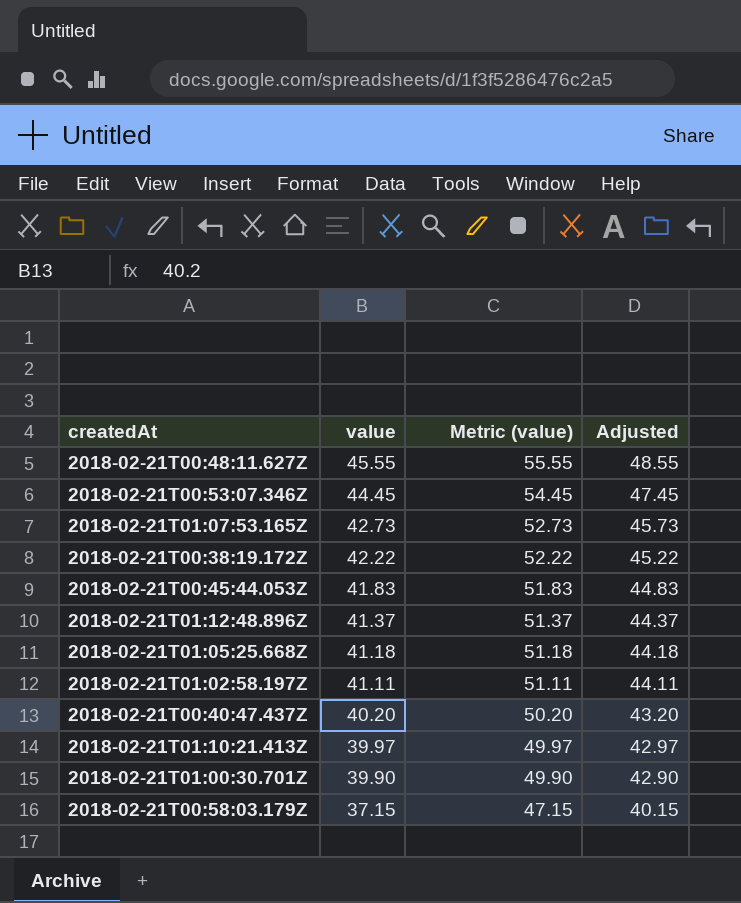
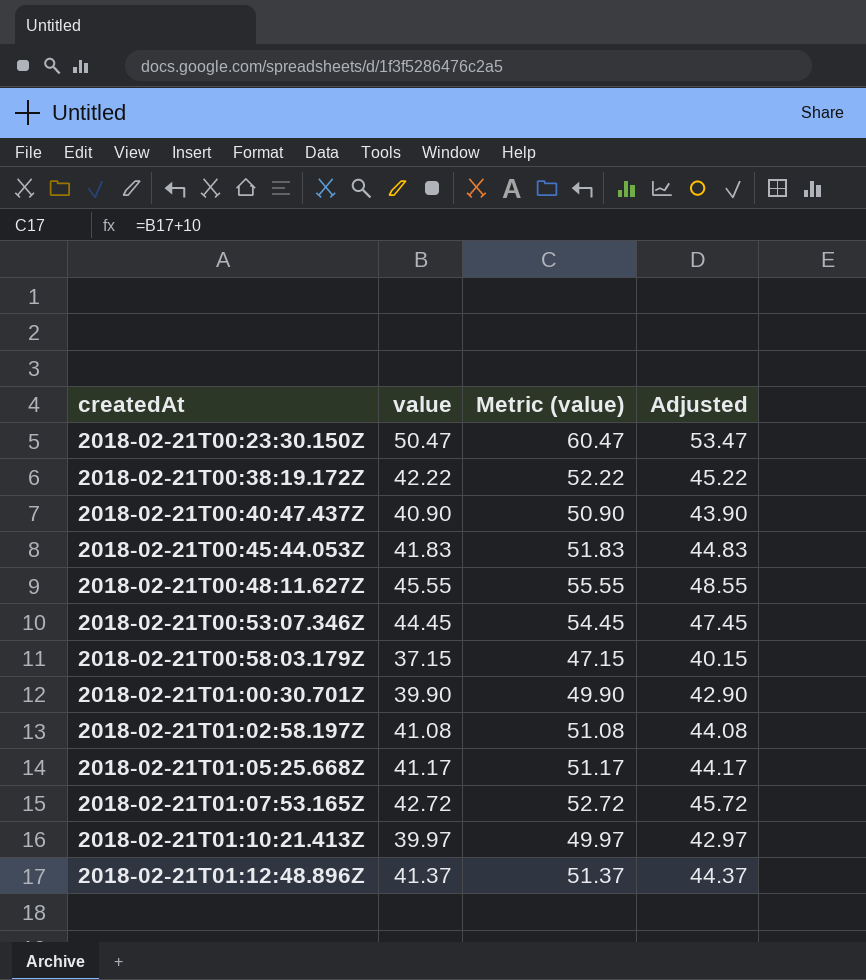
row order: value descending -> createdAt ascending
row 2018-02-21T00:23:30.150Z: none -> 50.47 | 60.47 | 53.47
2018-02-21T00:40:47.437Z | value: 40.20 -> 40.90
2018-02-21T00:40:47.437Z | Metric (value): 50.20 -> 50.90
2018-02-21T00:40:47.437Z | Adjusted: 43.20 -> 43.90
2018-02-21T01:02:58.197Z | value: 41.11 -> 41.08
2018-02-21T01:02:58.197Z | Metric (value): 51.11 -> 51.08
2018-02-21T01:02:58.197Z | Adjusted: 44.11 -> 44.08
2018-02-21T01:05:25.668Z | value: 41.18 -> 41.17
2018-02-21T01:05:25.668Z | Metric (value): 51.18 -> 51.17
2018-02-21T01:05:25.668Z | Adjusted: 44.18 -> 44.17
2018-02-21T01:07:53.165Z | value: 42.73 -> 42.72
2018-02-21T01:07:53.165Z | Metric (value): 52.73 -> 52.72
2018-02-21T01:07:53.165Z | Adjusted: 45.73 -> 45.72

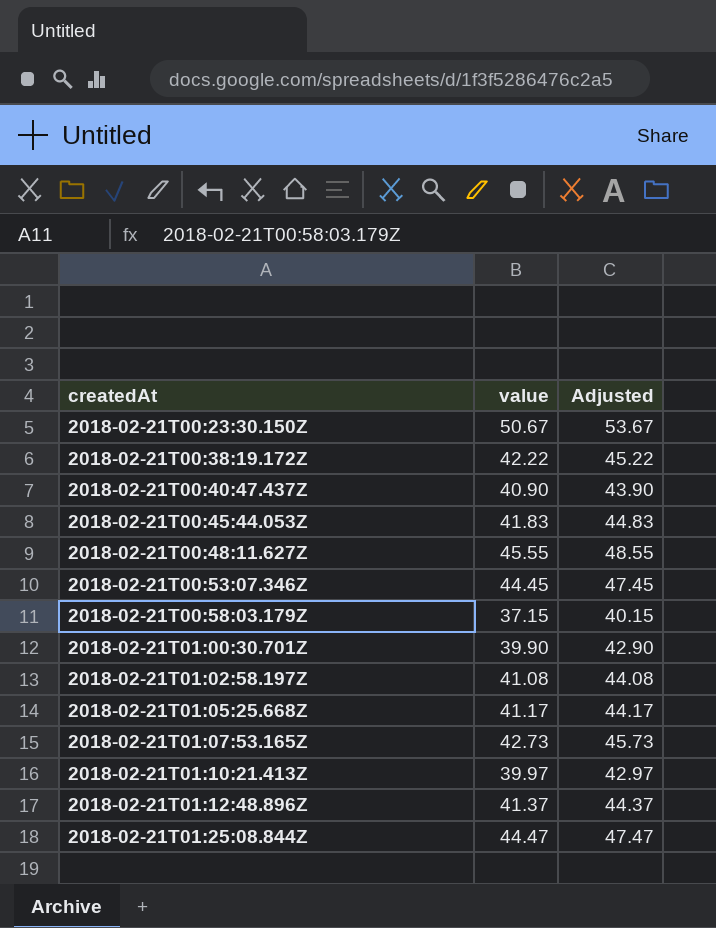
column Metric (value) | formula: [value] + 10 -> none
2018-02-21T00:23:30.150Z | value: 50.47 -> 50.67
2018-02-21T00:23:30.150Z | Adjusted: 53.47 -> 53.67
2018-02-21T01:07:53.165Z | value: 42.72 -> 42.73
2018-02-21T01:07:53.165Z | Adjusted: 45.72 -> 45.73
row 2018-02-21T01:25:08.844Z: none -> 44.47 | 47.47

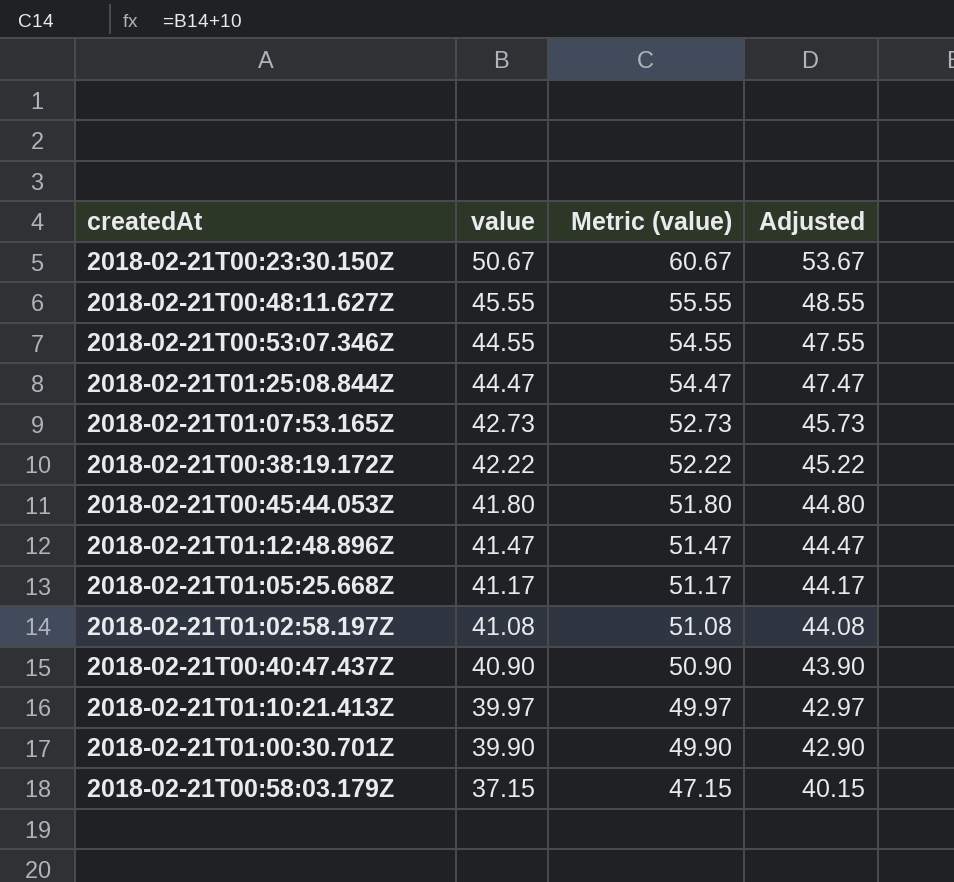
row order: createdAt ascending -> value descending
column Metric (value) | formula: none -> [value] + 10
2018-02-21T00:53:07.346Z | value: 44.45 -> 44.55
2018-02-21T00:53:07.346Z | Adjusted: 47.45 -> 47.55
2018-02-21T00:45:44.053Z | value: 41.83 -> 41.80
2018-02-21T00:45:44.053Z | Adjusted: 44.83 -> 44.80
2018-02-21T01:12:48.896Z | value: 41.37 -> 41.47
2018-02-21T01:12:48.896Z | Adjusted: 44.37 -> 44.47

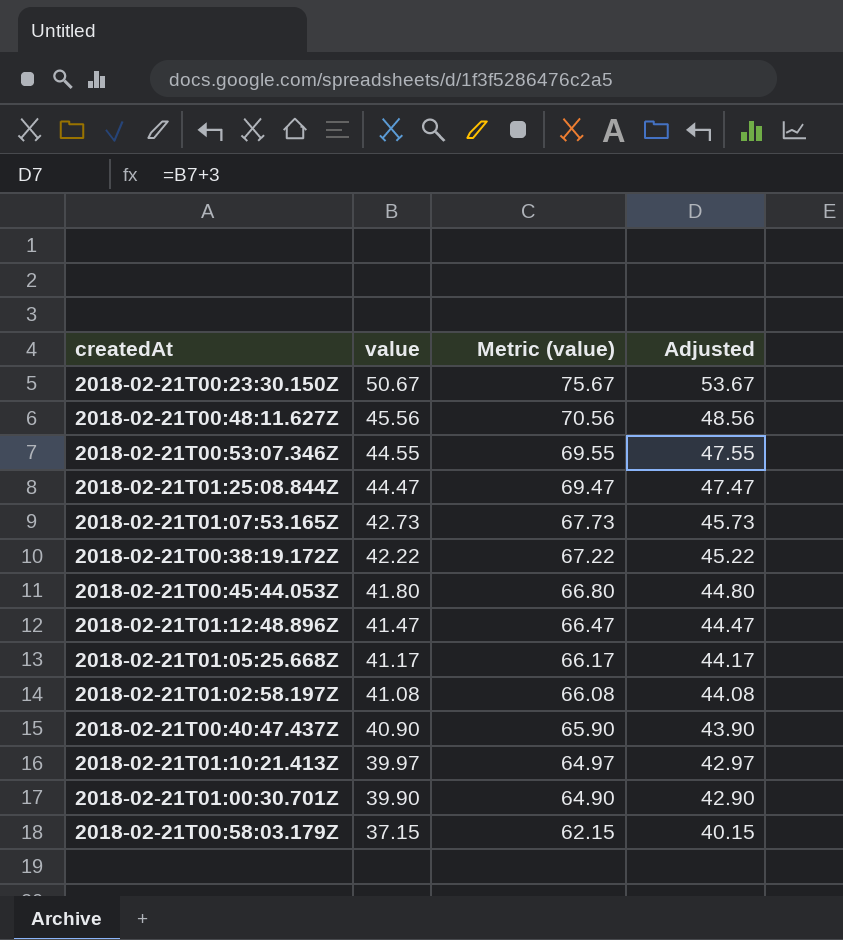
column Metric (value) | formula: [value] + 10 -> [value] + 25
2018-02-21T00:48:11.627Z | value: 45.55 -> 45.56
2018-02-21T00:48:11.627Z | Adjusted: 48.55 -> 48.56

